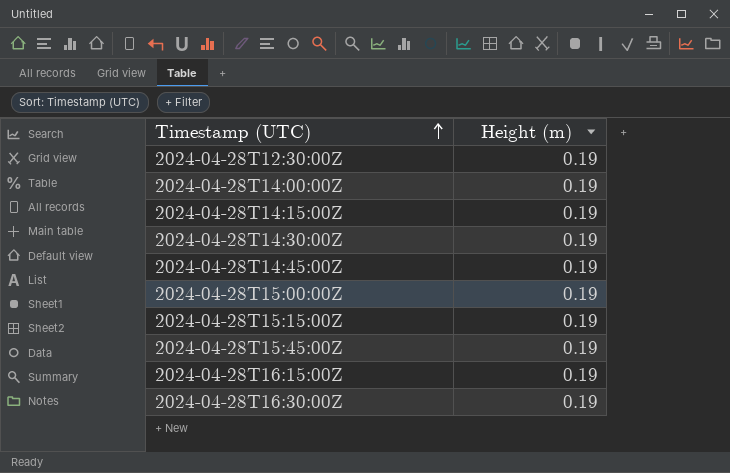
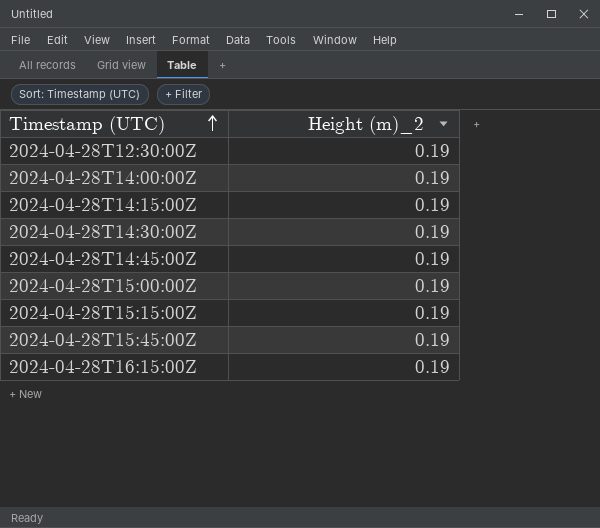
column name: Height (m) -> Height (m)_2
row 2024-04-28T16:30:00Z: 0.19 -> none

